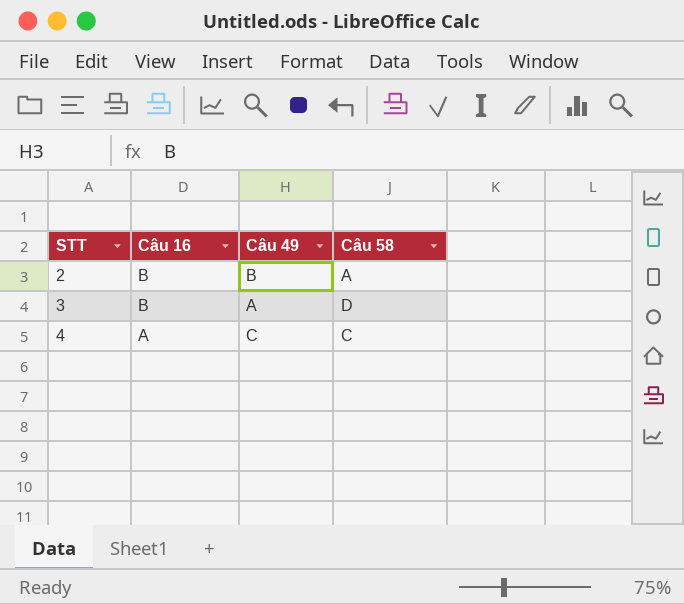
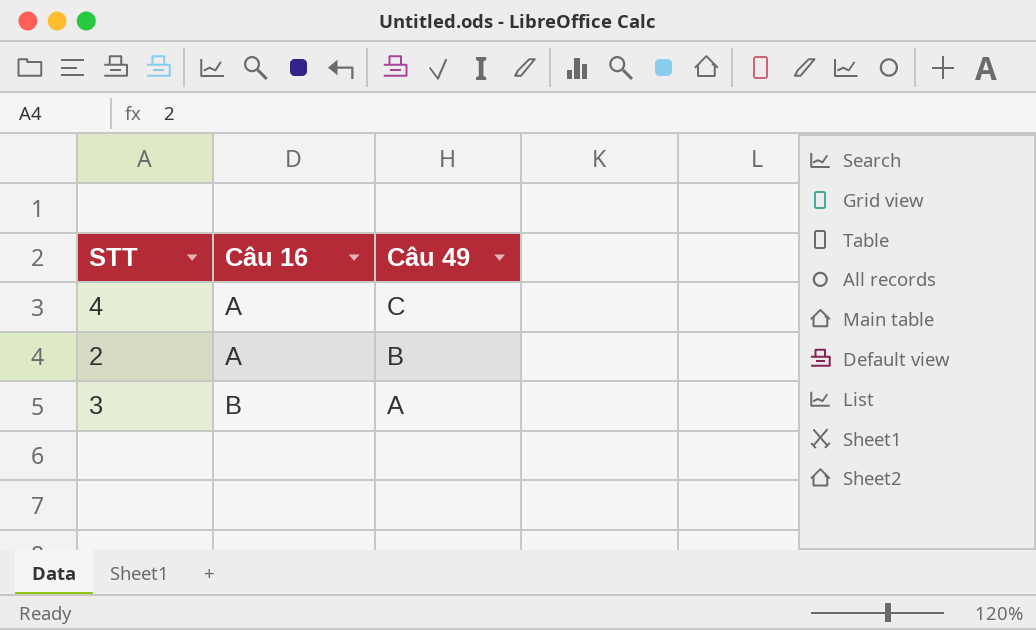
row order: STT ascending -> Câu 16 ascending
column Câu 58 | position: 4 -> none
2 | Câu 16: B -> A

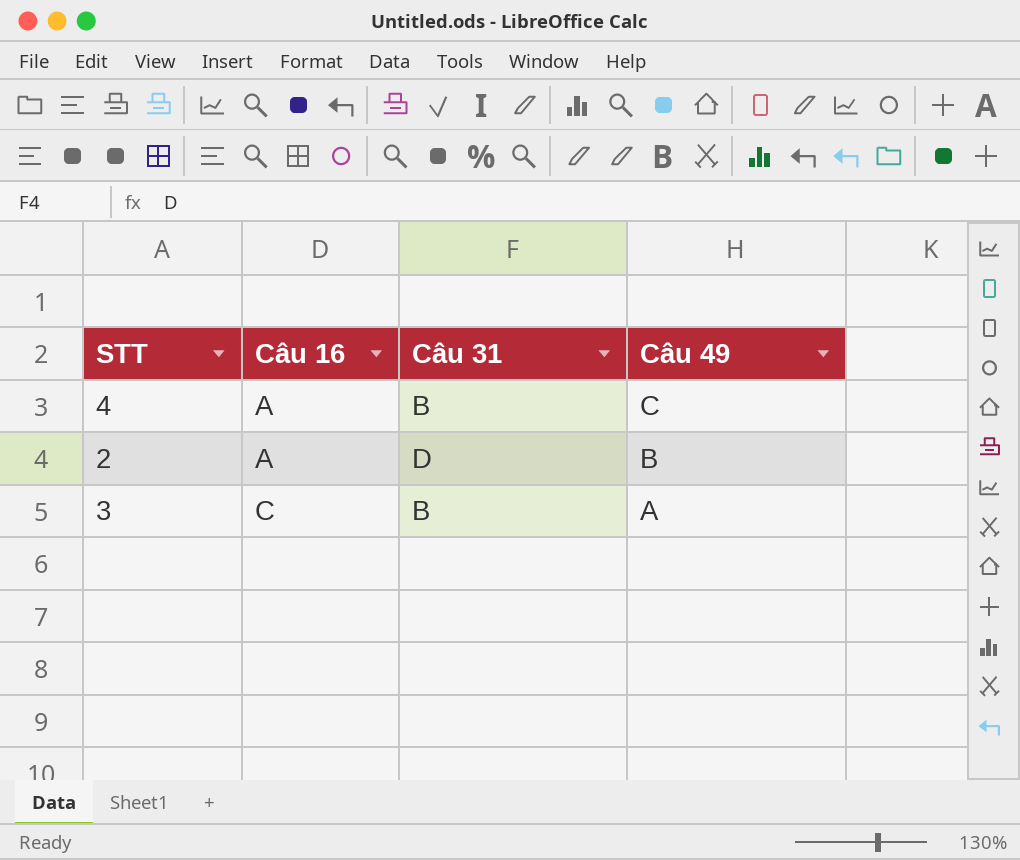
column Câu 31 | position: none -> 3
3 | Câu 16: B -> C

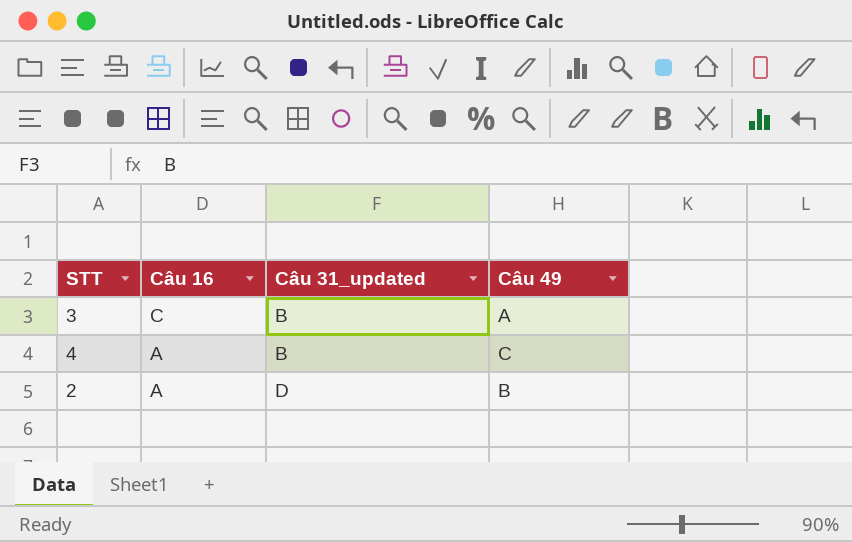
row order: Câu 16 ascending -> Câu 16 descending
column name: Câu 31 -> Câu 31_updated

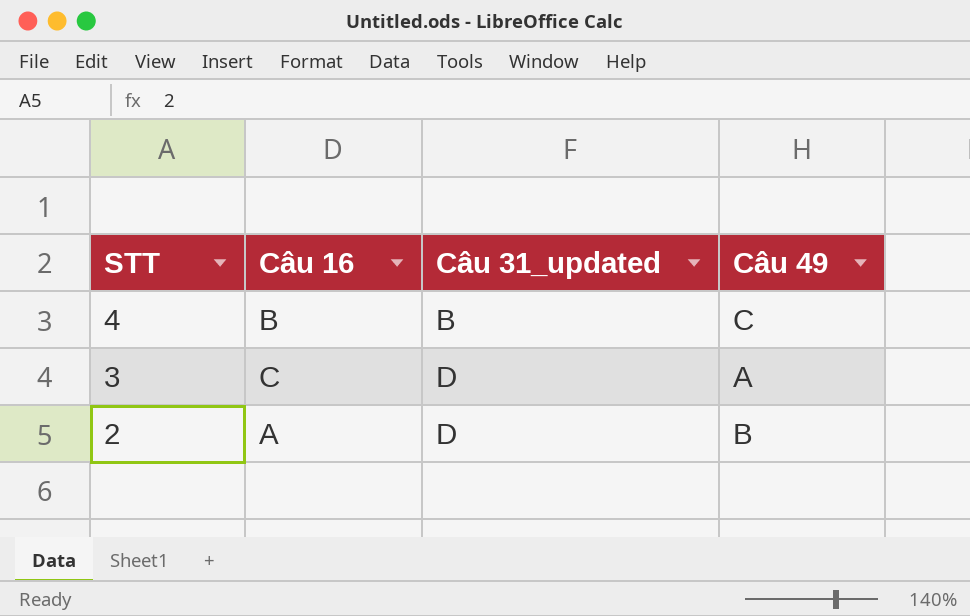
row order: Câu 16 descending -> STT descending
4 | Câu 16: A -> B
3 | Câu 31_updated: B -> D

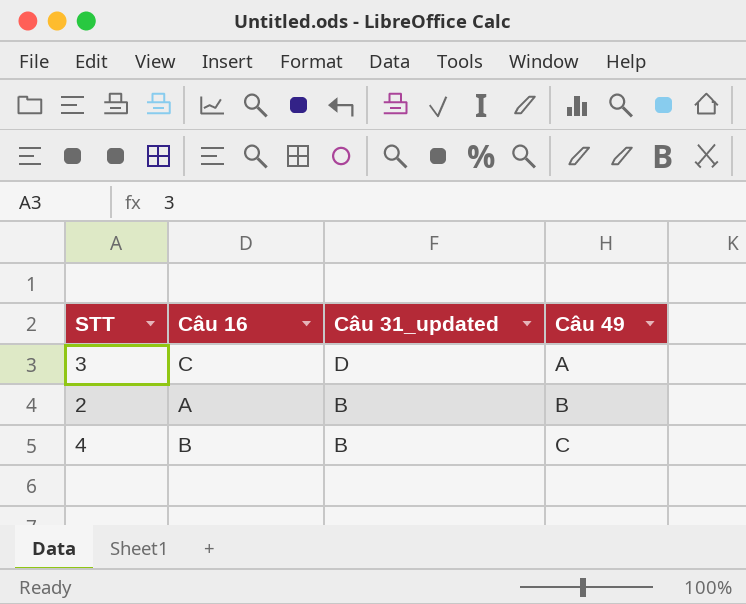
row order: STT descending -> Câu 31_updated descending
2 | Câu 31_updated: D -> B

